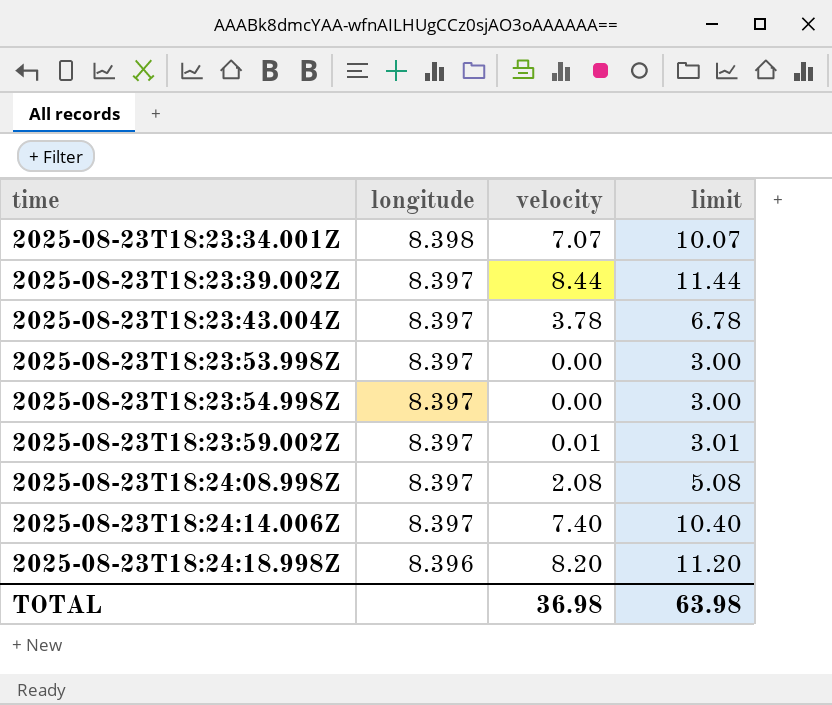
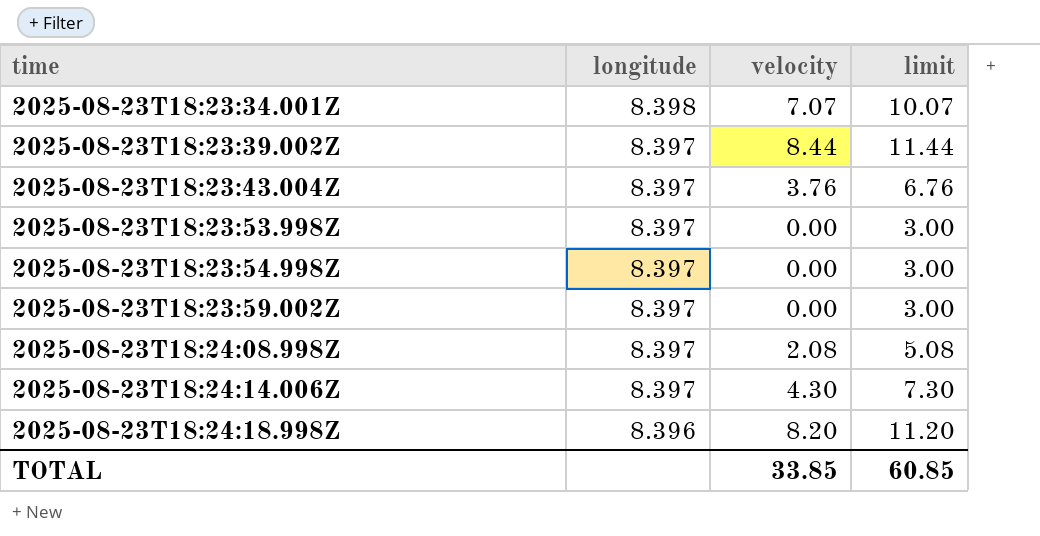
2025-08-23T18:23:43.004Z | velocity: 3.78 -> 3.76
2025-08-23T18:23:43.004Z | limit: 6.78 -> 6.76
2025-08-23T18:23:59.002Z | velocity: 0.01 -> 0.00
2025-08-23T18:23:59.002Z | limit: 3.01 -> 3.00
2025-08-23T18:24:14.006Z | velocity: 7.40 -> 4.30
2025-08-23T18:24:14.006Z | limit: 10.40 -> 7.30
TOTAL | velocity: 36.98 -> 33.85
TOTAL | limit: 63.98 -> 60.85

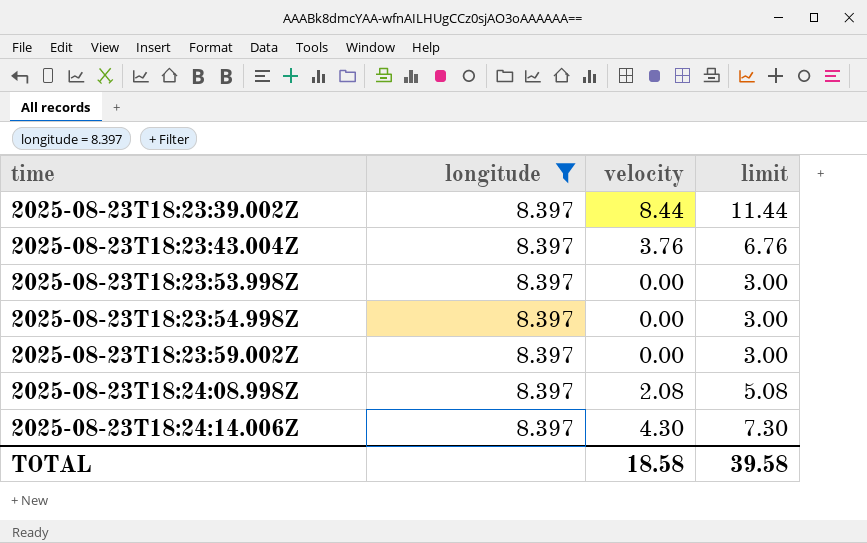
filter: none -> longitude = 8.397
TOTAL | velocity: 33.85 -> 18.58
TOTAL | limit: 60.85 -> 39.58

